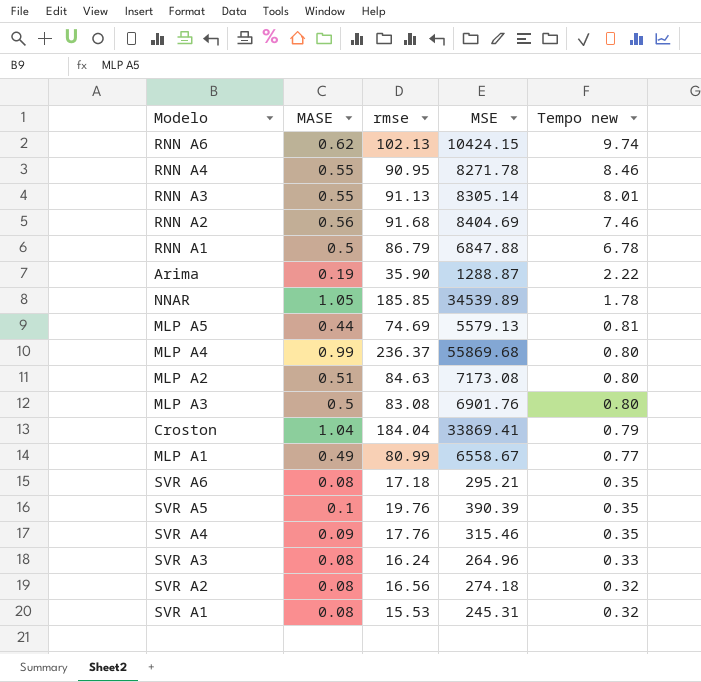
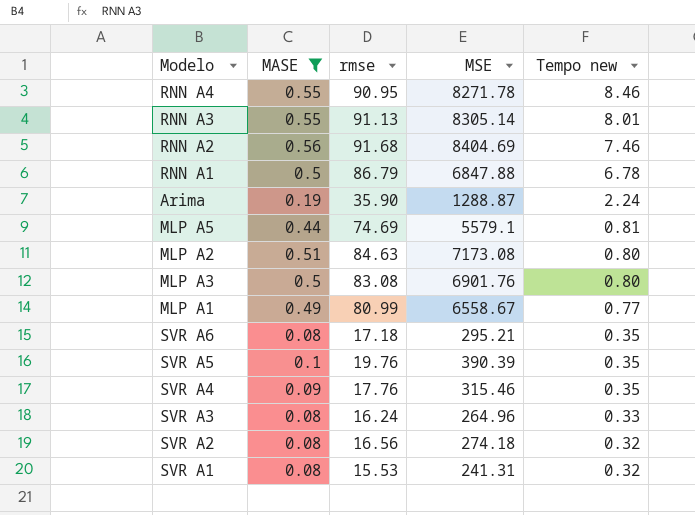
filter: none -> MASE <= 0.56
Arima | Tempo new: 2.22 -> 2.24
MLP A5 | MSE: 5579.13 -> 5579.1
SVR A1 | MSE: 245.31 -> 241.31

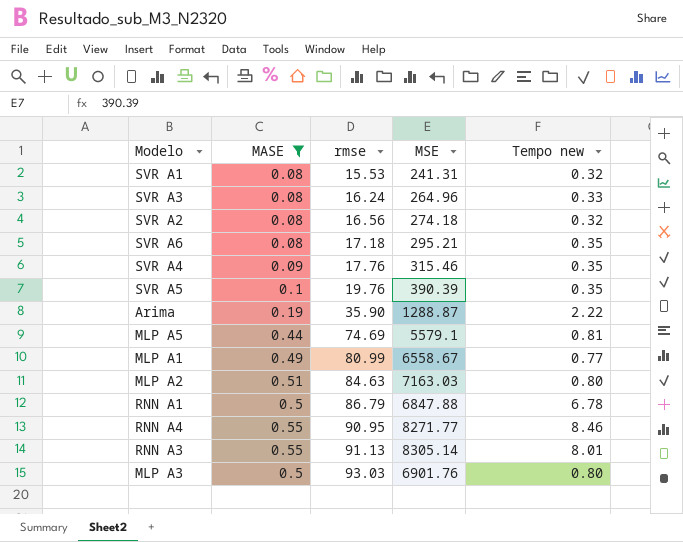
row order: Tempo new descending -> rmse ascending
row RNN A2: 0.56 | 91.68 | 8404.69 | 7.46 -> none
Arima | Tempo new: 2.24 -> 2.22
MLP A2 | MSE: 7173.08 -> 7163.03
RNN A4 | MSE: 8271.78 -> 8271.77
MLP A3 | rmse: 83.08 -> 93.03

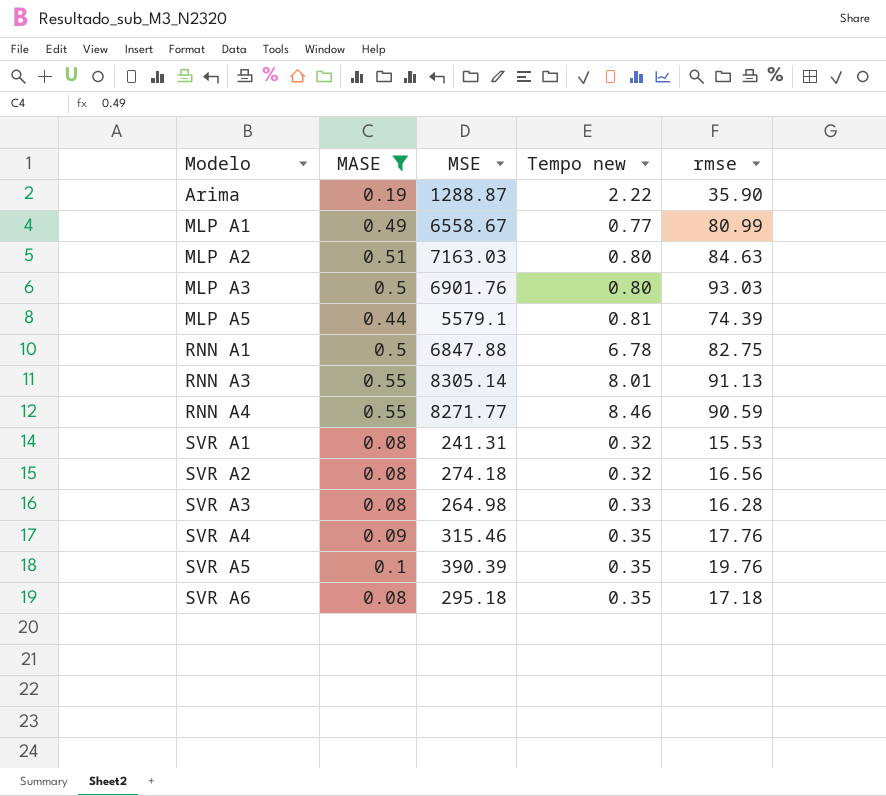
row order: rmse ascending -> Modelo ascending
column rmse | position: 3 -> 5
MLP A5 | rmse: 74.69 -> 74.39
RNN A1 | rmse: 86.79 -> 82.75
RNN A4 | rmse: 90.95 -> 90.59
SVR A3 | MSE: 264.96 -> 264.98
SVR A3 | rmse: 16.24 -> 16.28
SVR A6 | MSE: 295.21 -> 295.18

